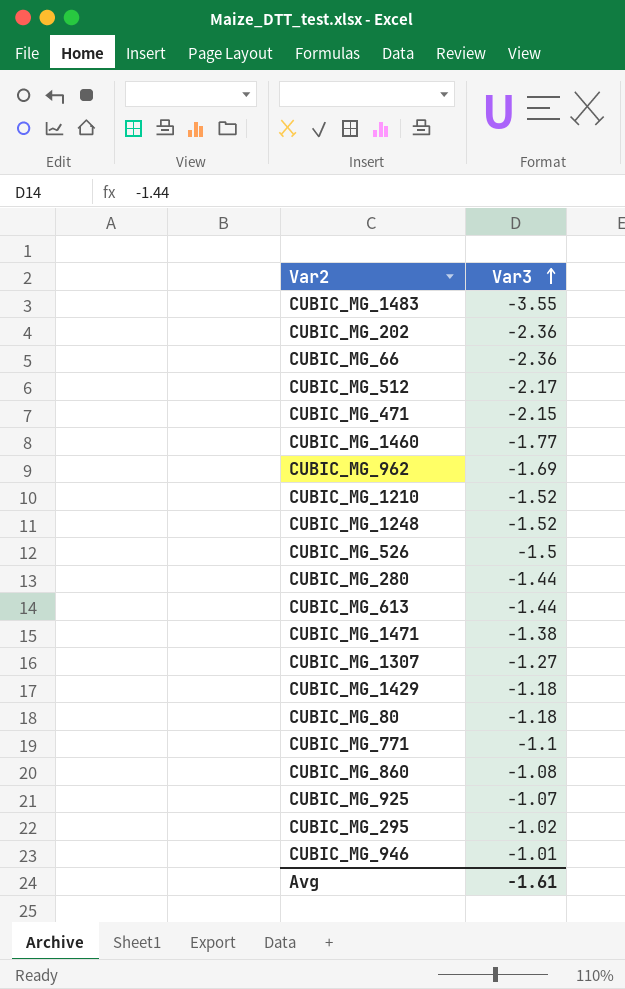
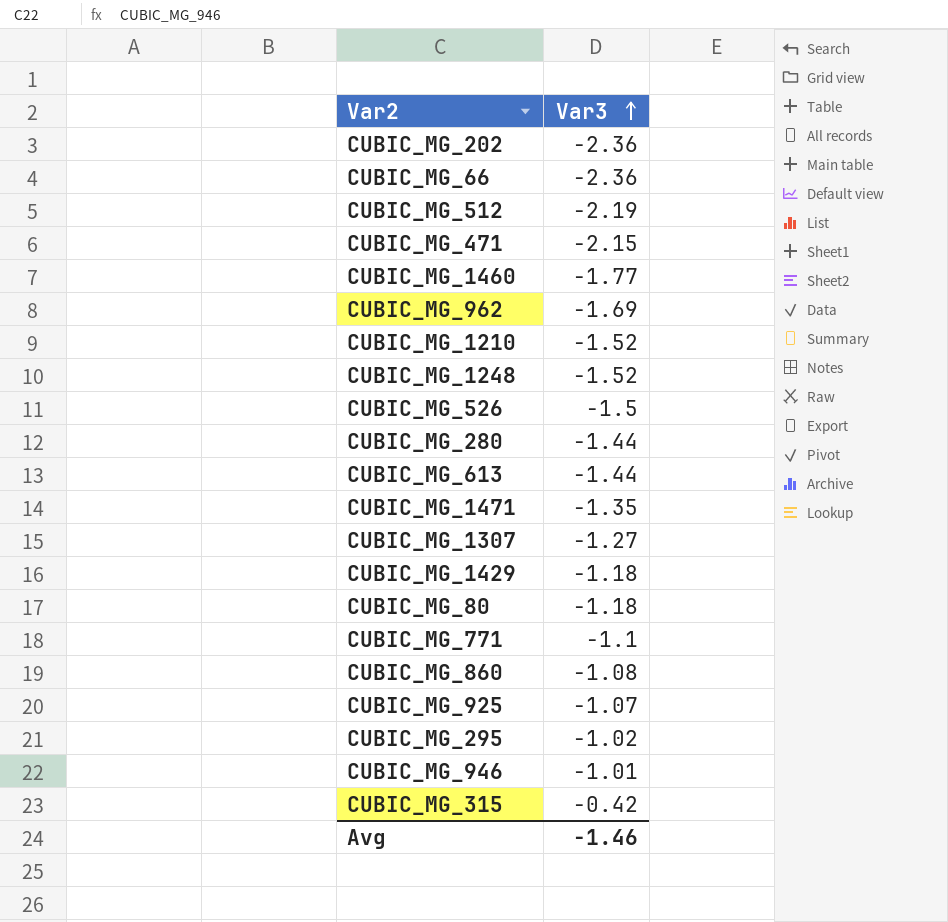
row CUBIC_MG_1483: -3.55 -> none
CUBIC_MG_512 | Var3: -2.17 -> -2.19
CUBIC_MG_1471 | Var3: -1.38 -> -1.35
row CUBIC_MG_315: none -> -0.42
Avg | Var3: -1.61 -> -1.46

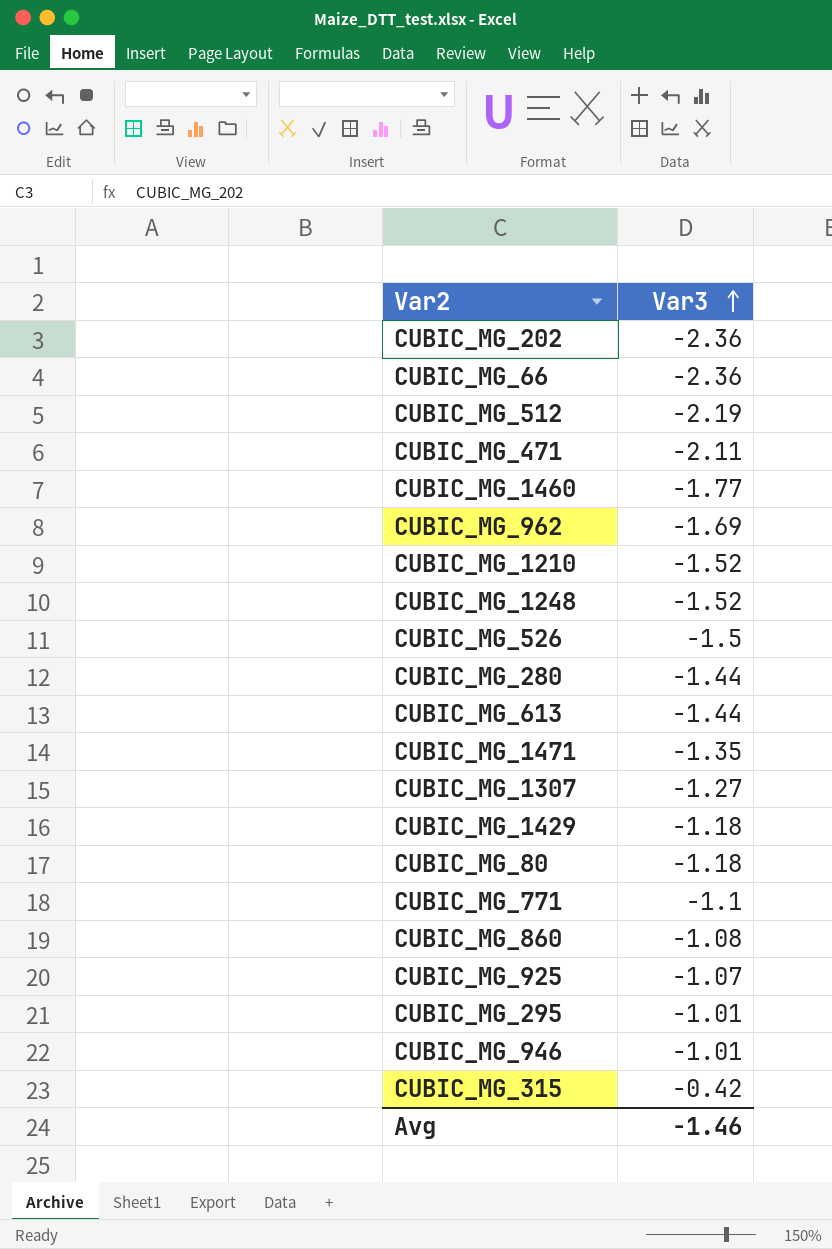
CUBIC_MG_471 | Var3: -2.15 -> -2.11
CUBIC_MG_295 | Var3: -1.02 -> -1.01

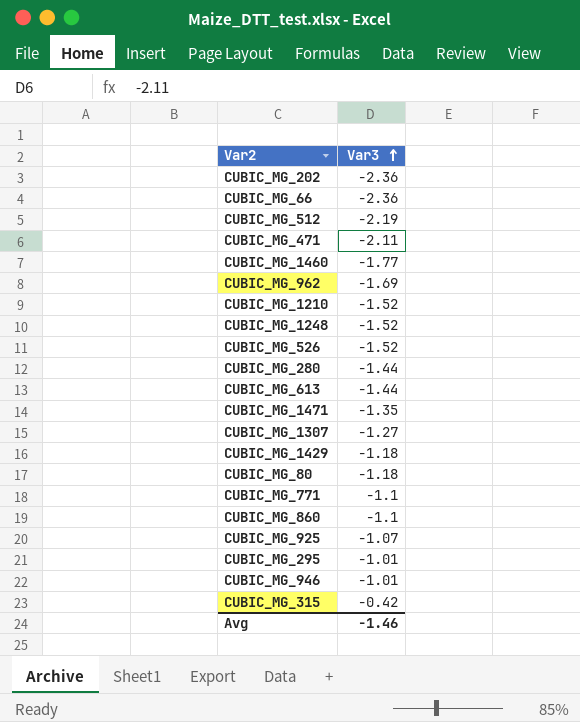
CUBIC_MG_526 | Var3: -1.5 -> -1.52
CUBIC_MG_860 | Var3: -1.08 -> -1.1

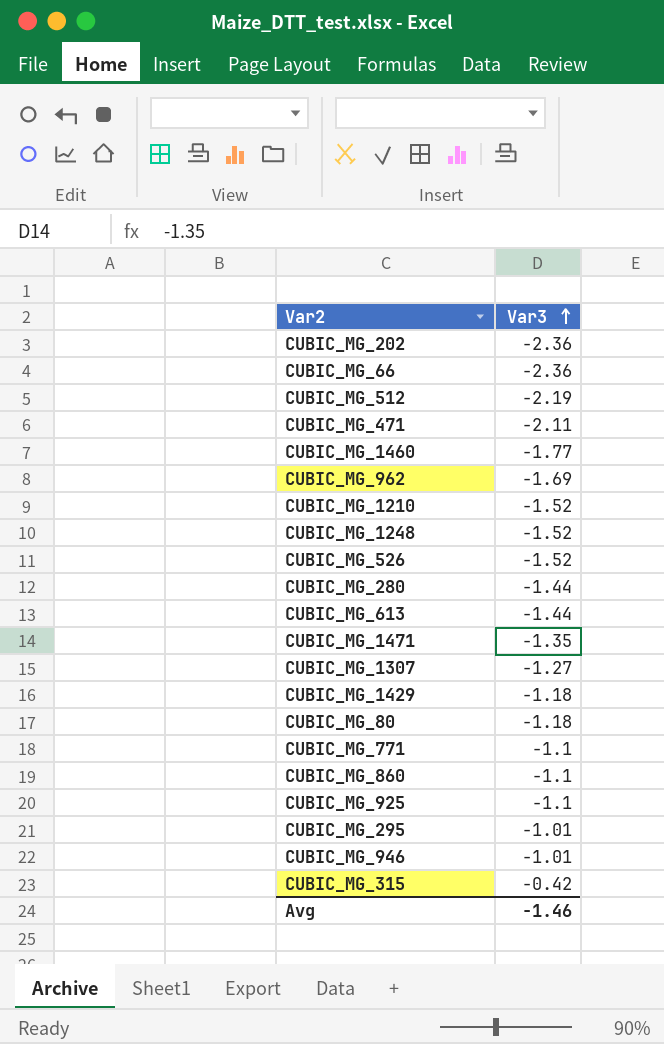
CUBIC_MG_925 | Var3: -1.07 -> -1.1

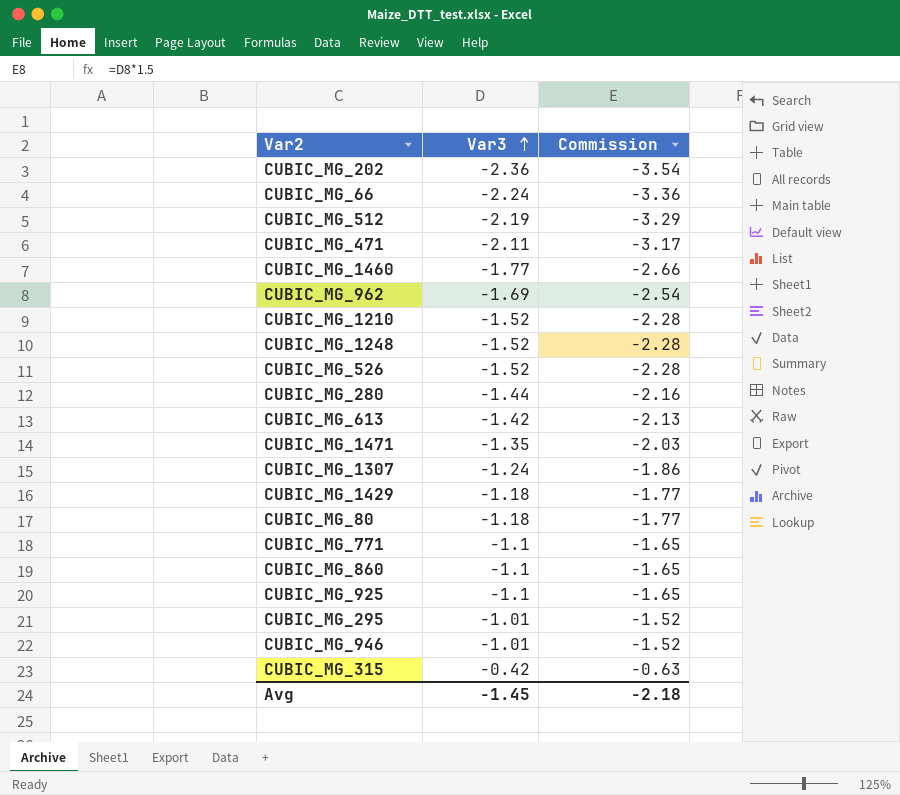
column Commission | formula: none -> [Var3] * 1.5
CUBIC_MG_66 | Var3: -2.36 -> -2.24
CUBIC_MG_613 | Var3: -1.44 -> -1.42
CUBIC_MG_1307 | Var3: -1.27 -> -1.24
Avg | Var3: -1.46 -> -1.45

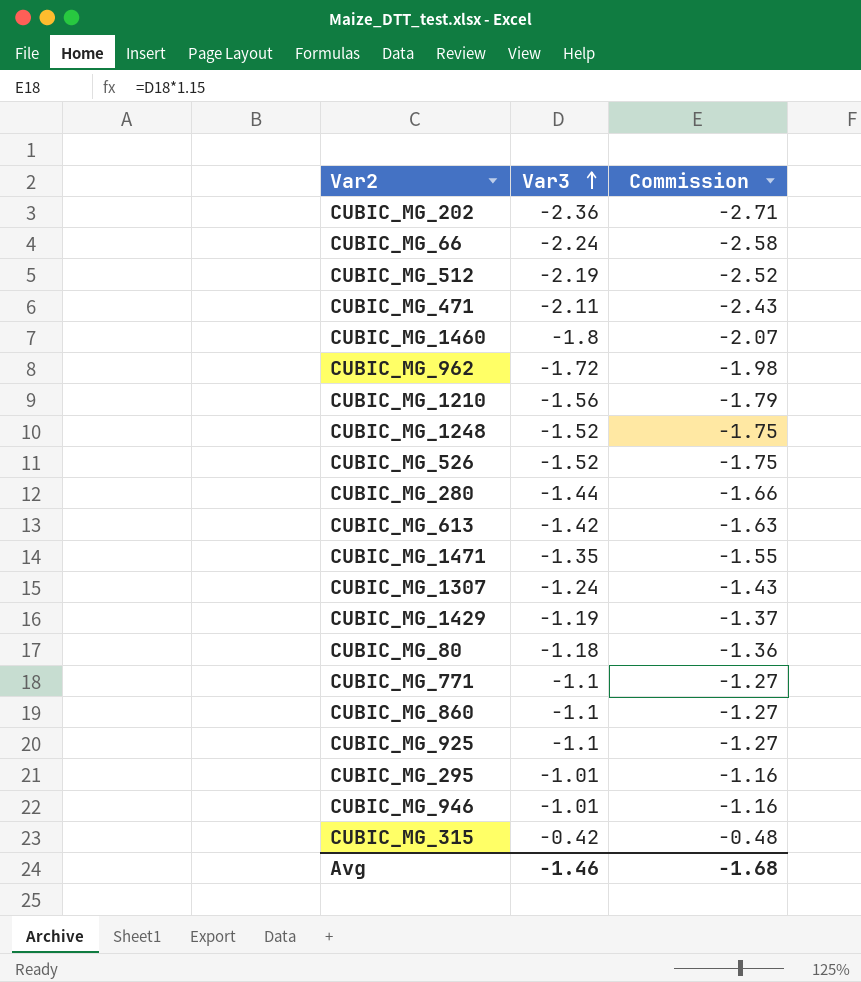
column Commission | formula: [Var3] * 1.5 -> [Var3] * 1.15
CUBIC_MG_1460 | Var3: -1.77 -> -1.8
CUBIC_MG_962 | Var3: -1.69 -> -1.72
CUBIC_MG_1210 | Var3: -1.52 -> -1.56
CUBIC_MG_1429 | Var3: -1.18 -> -1.19
Avg | Var3: -1.45 -> -1.46
Avg | Commission: -2.18 -> -1.68

